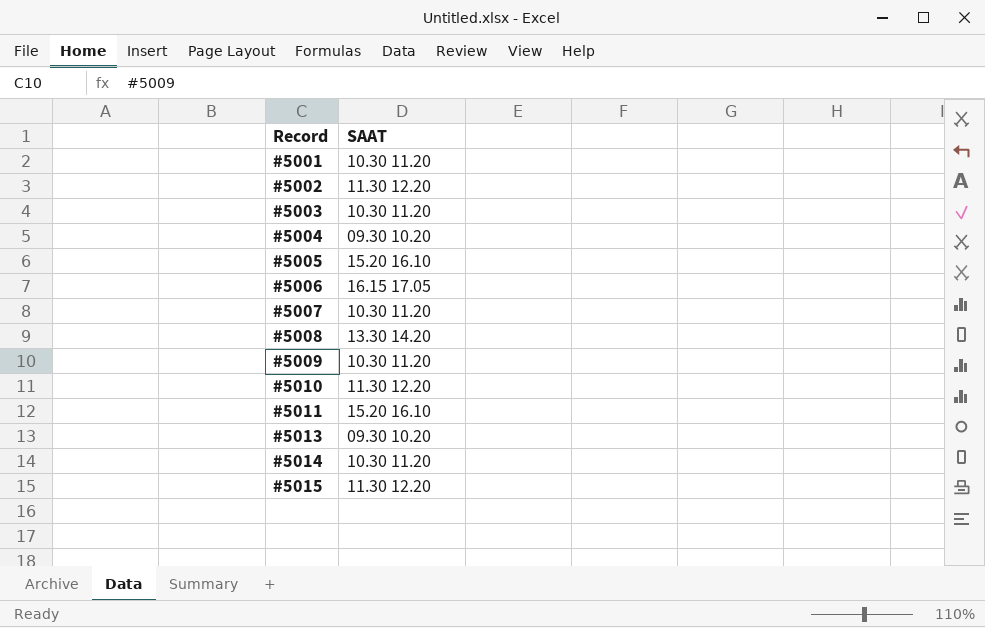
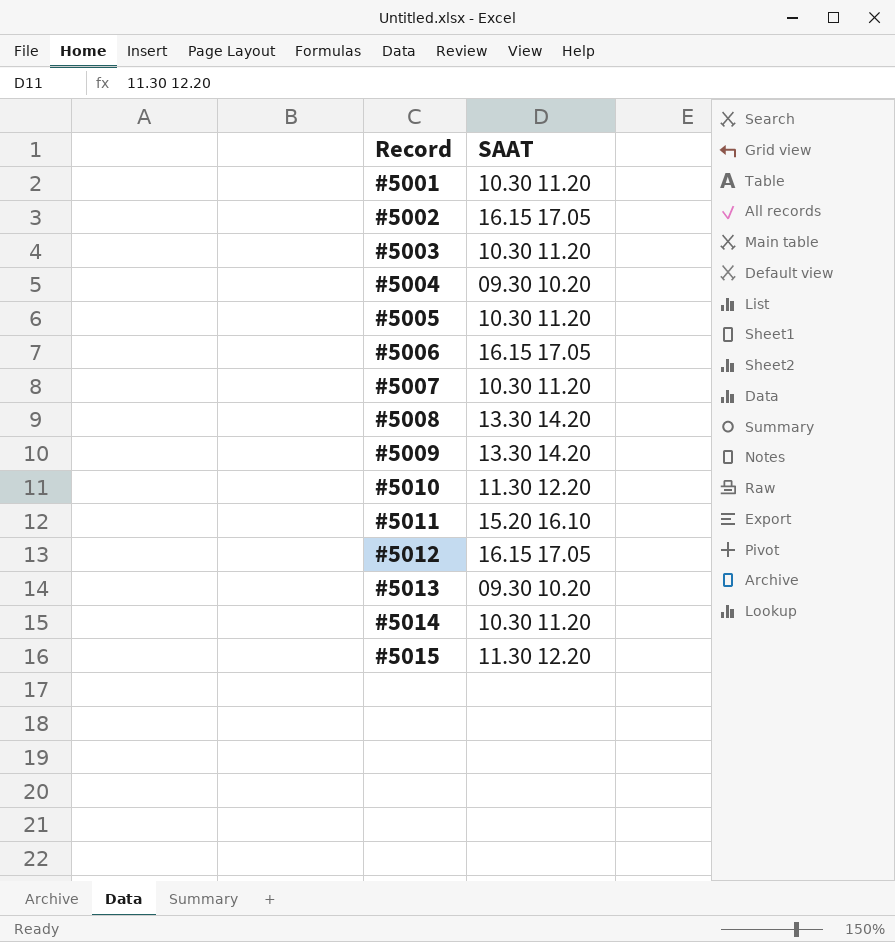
#5002 | SAAT: 11.30 12.20 -> 16.15 17.05
#5005 | SAAT: 15.20 16.10 -> 10.30 11.20
#5009 | SAAT: 10.30 11.20 -> 13.30 14.20
row #5012: none -> 16.15 17.05

